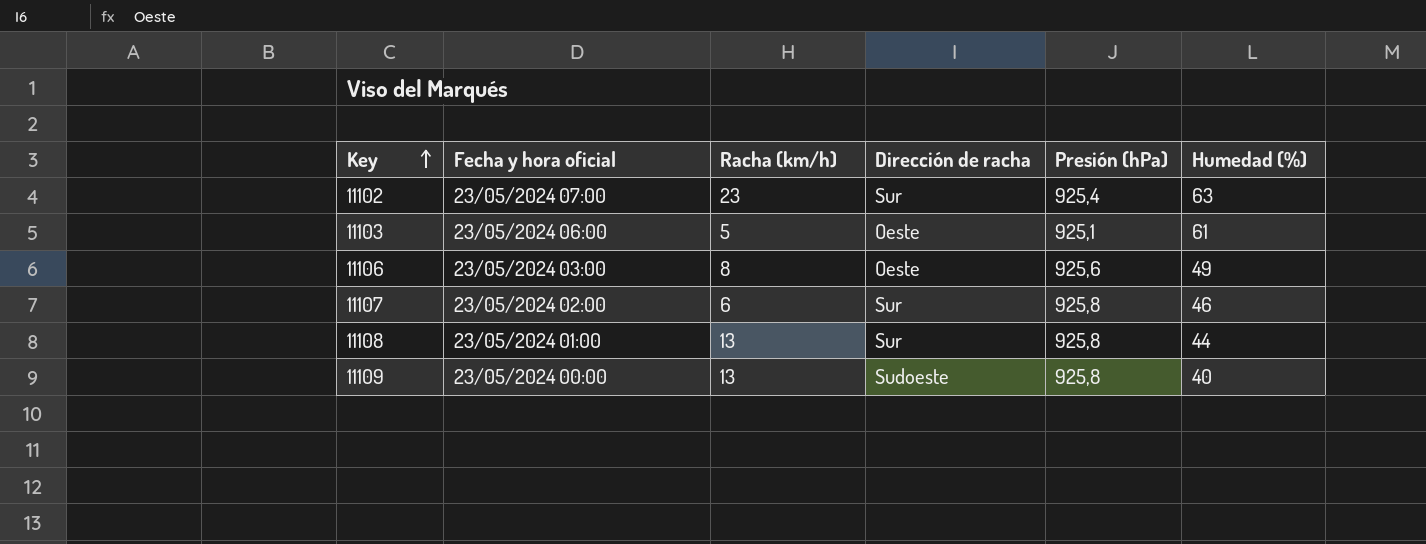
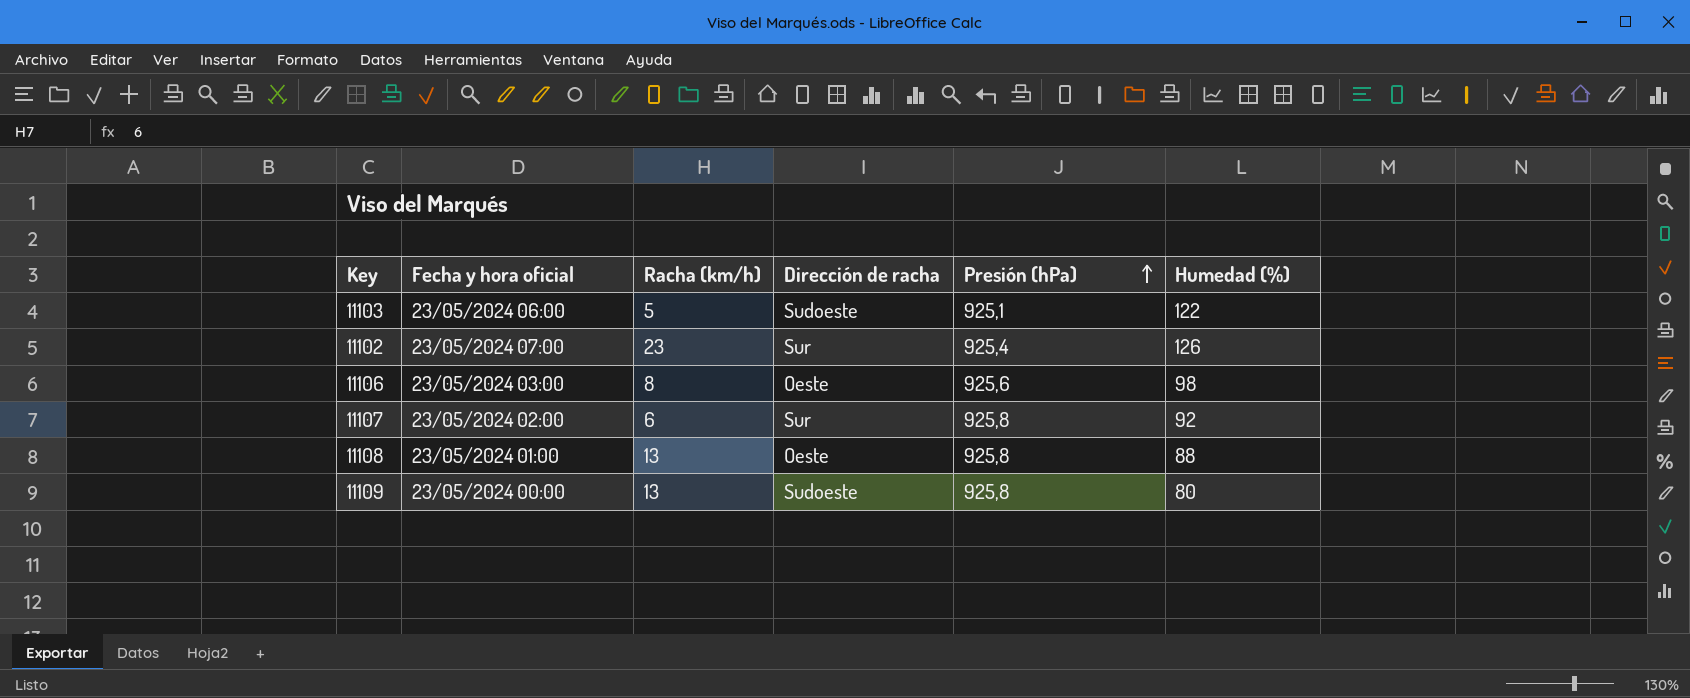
row order: Key ascending -> Presión (hPa) ascending
11103 | Dirección de racha: Oeste -> Sudoeste
11103 | Humedad (%): 61 -> 122
11102 | Humedad (%): 63 -> 126
11106 | Humedad (%): 49 -> 98
11107 | Humedad (%): 46 -> 92
11108 | Dirección de racha: Sur -> Oeste
11108 | Humedad (%): 44 -> 88
11109 | Humedad (%): 40 -> 80

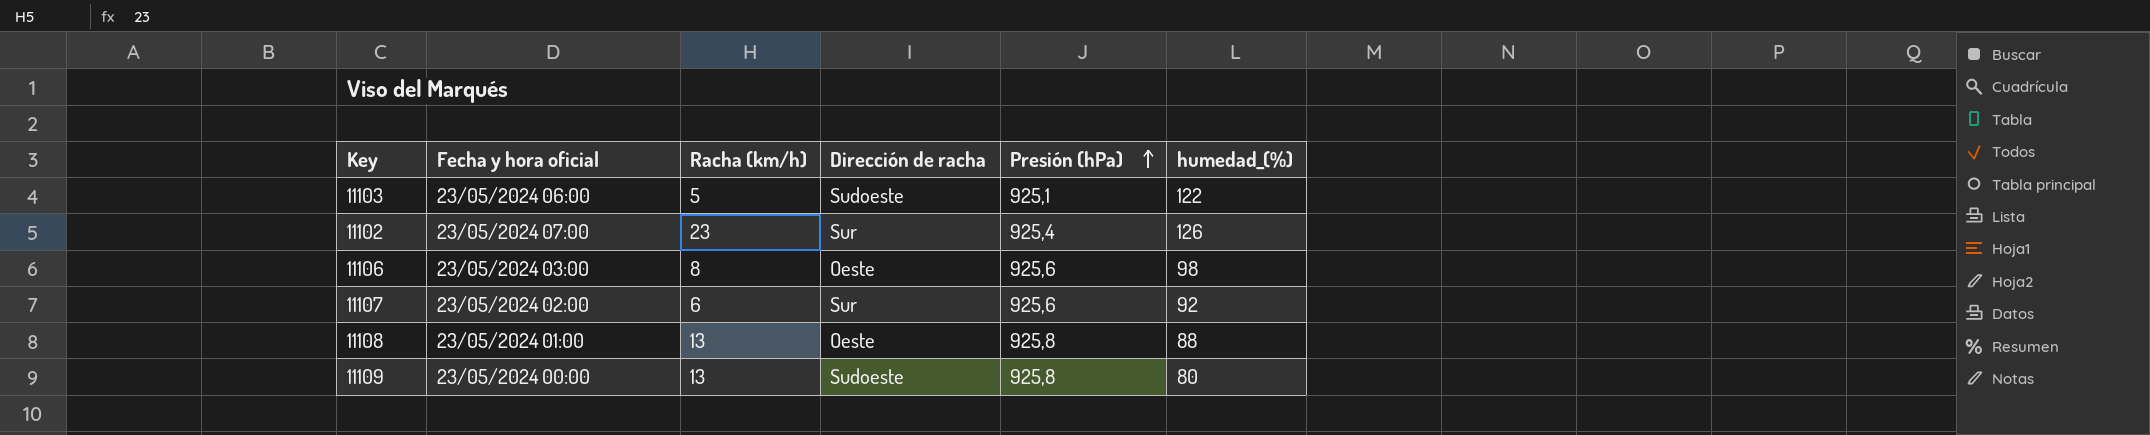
column name: Humedad (%) -> humedad_(%)
11107 | Presión (hPa): 925,8 -> 925,6

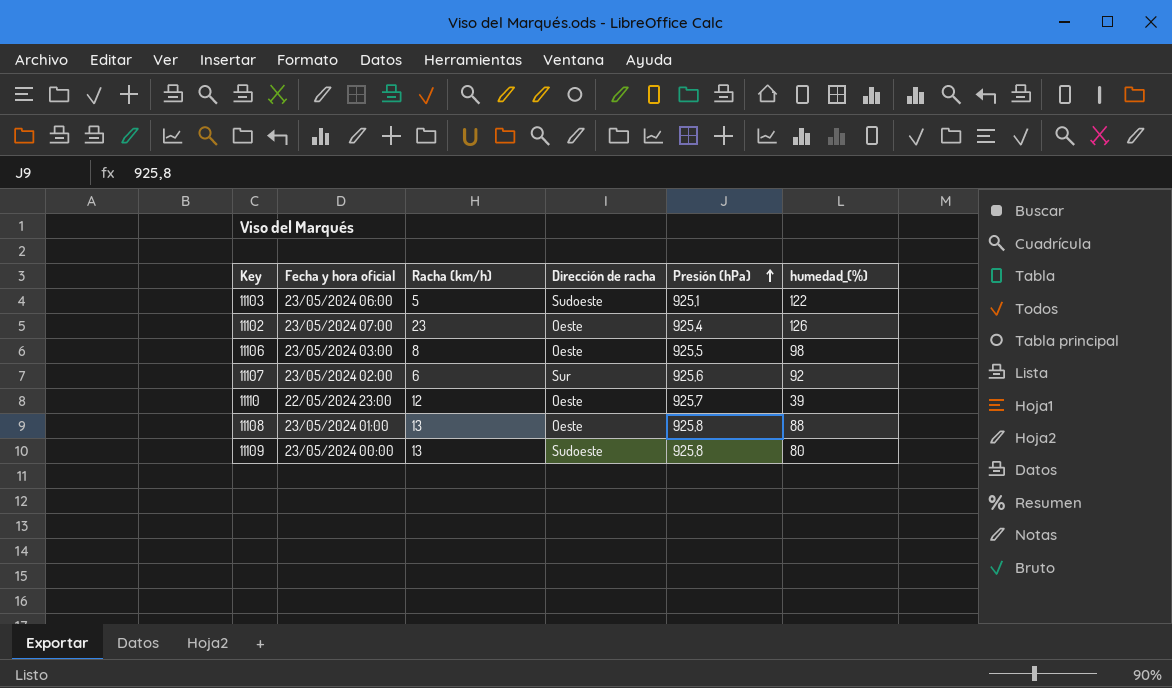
11102 | Dirección de racha: Sur -> Oeste
11106 | Presión (hPa): 925,6 -> 925,5
row 11110: none -> 22/05/2024 23:00 | 12 | Oeste | 925,7 | 39

